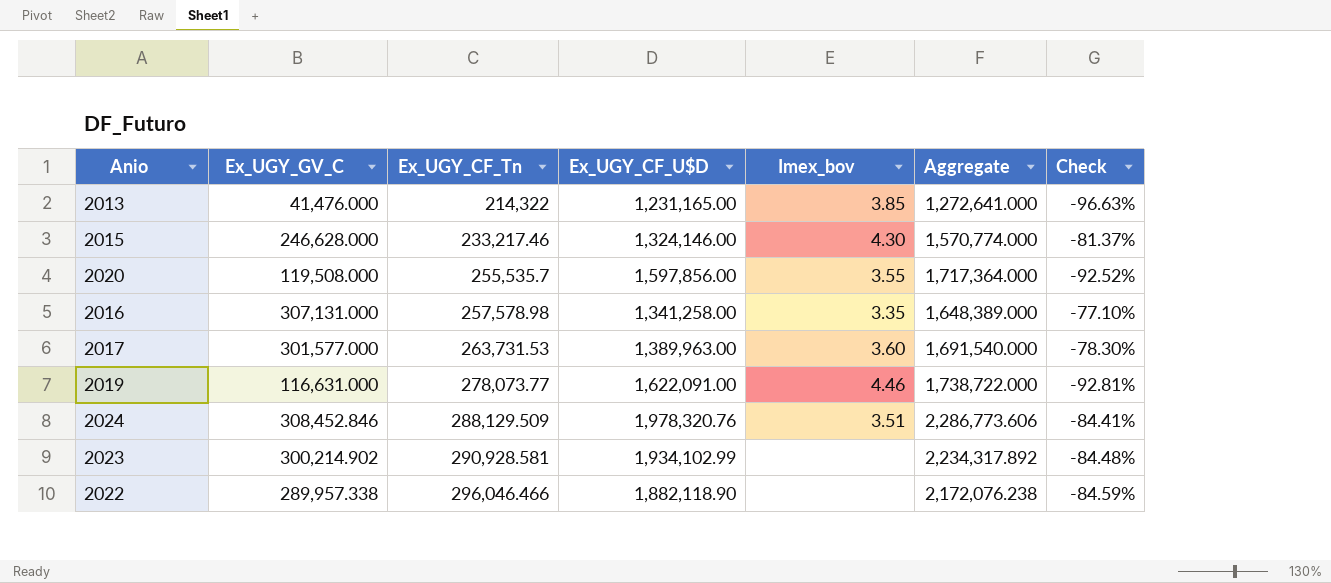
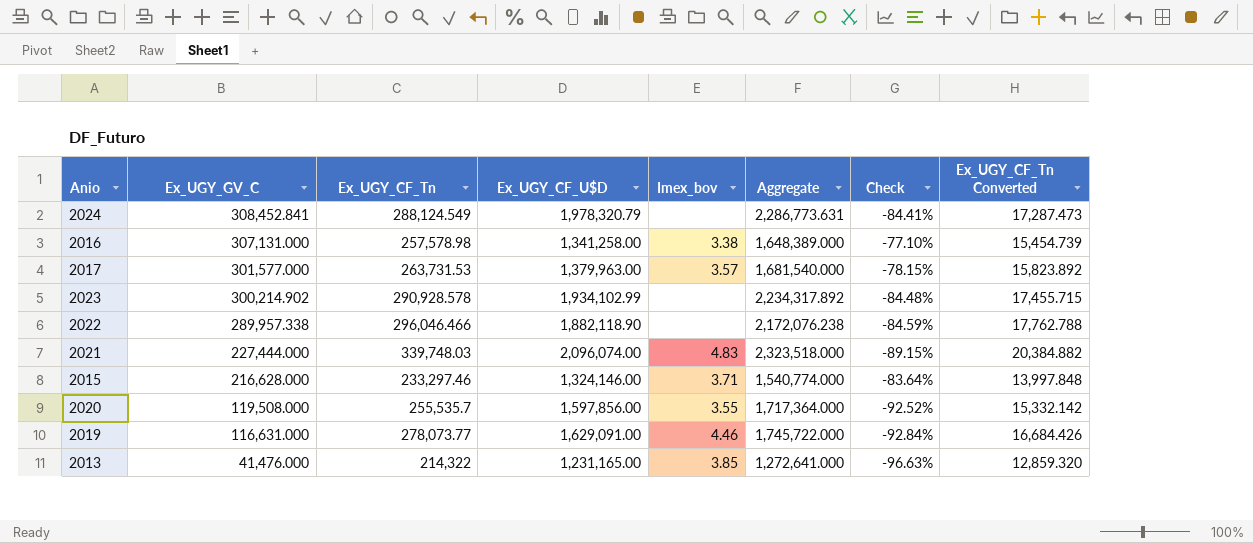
row order: Ex_UGY_CF_Tn ascending -> Ex_UGY_GV_C descending
column Ex_UGY_CF_Tn Converted | formula: none -> [Ex_UGY_CF_Tn] * 0.06
2024 | Ex_UGY_GV_C: 308,452.846 -> 308,452.841
2024 | Ex_UGY_CF_Tn: 288,129.509 -> 288,124.549
2024 | Ex_UGY_CF_U$D: 1,978,320.76 -> 1,978,320.79
2024 | Imex_bov: 3.51 -> none
2024 | Aggregate: 2,286,773.606 -> 2,286,773.631
2016 | Imex_bov: 3.35 -> 3.38
2017 | Ex_UGY_CF_U$D: 1,389,963.00 -> 1,379,963.00
2017 | Imex_bov: 3.60 -> 3.57
2017 | Aggregate: 1,691,540.000 -> 1,681,540.000
2017 | Check: -78.30% -> -78.15%
2023 | Ex_UGY_CF_Tn: 290,928.581 -> 290,928.578
row 2021: none -> 227,444.000 | 339,748.03 | 2,096,074.00 | 4.83 | 2,323,518.000 | -89.15% | 20,384.882
2015 | Ex_UGY_GV_C: 246,628.000 -> 216,628.000
2015 | Ex_UGY_CF_Tn: 233,217.46 -> 233,297.46
2015 | Imex_bov: 4.30 -> 3.71
2015 | Aggregate: 1,570,774.000 -> 1,540,774.000
2015 | Check: -81.37% -> -83.64%
2019 | Ex_UGY_CF_U$D: 1,622,091.00 -> 1,629,091.00
2019 | Aggregate: 1,738,722.000 -> 1,745,722.000
2019 | Check: -92.81% -> -92.84%

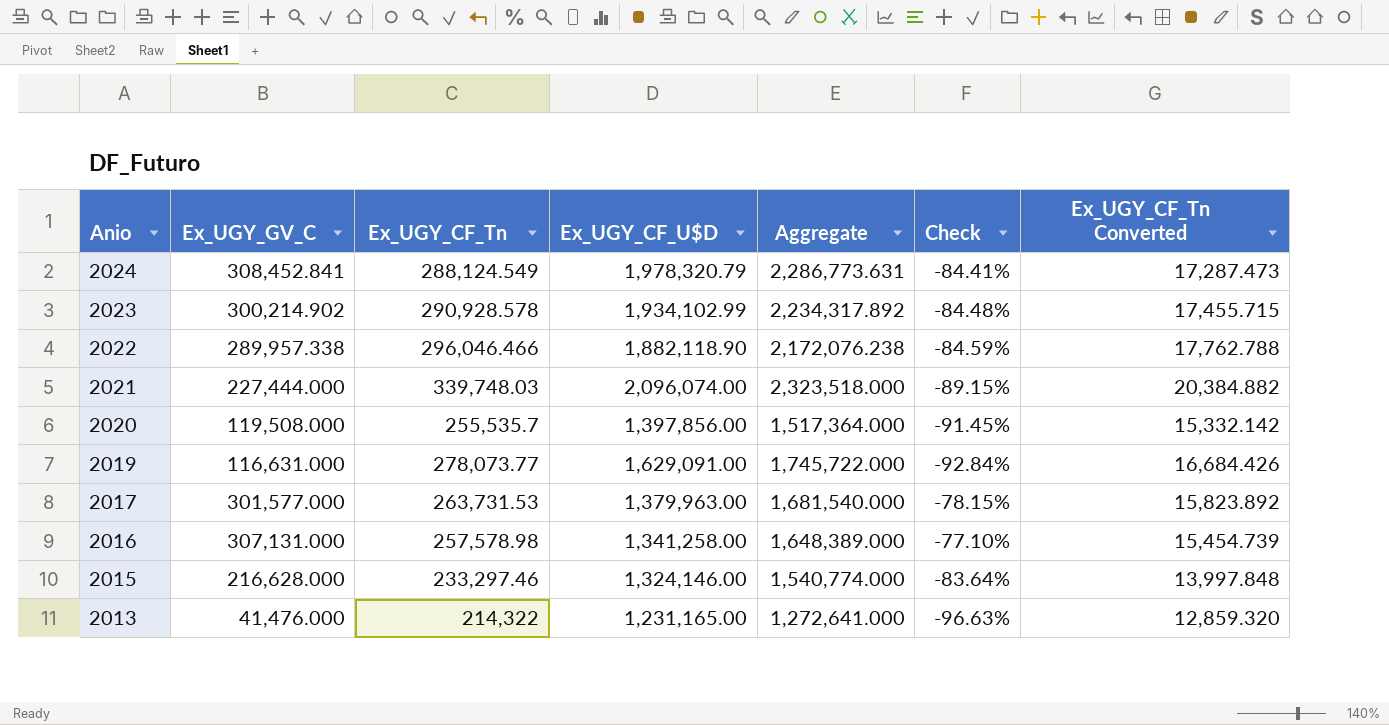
row order: Ex_UGY_GV_C descending -> Anio descending
column Imex_bov | position: 5 -> none
2020 | Ex_UGY_CF_U$D: 1,597,856.00 -> 1,397,856.00
2020 | Aggregate: 1,717,364.000 -> 1,517,364.000
2020 | Check: -92.52% -> -91.45%

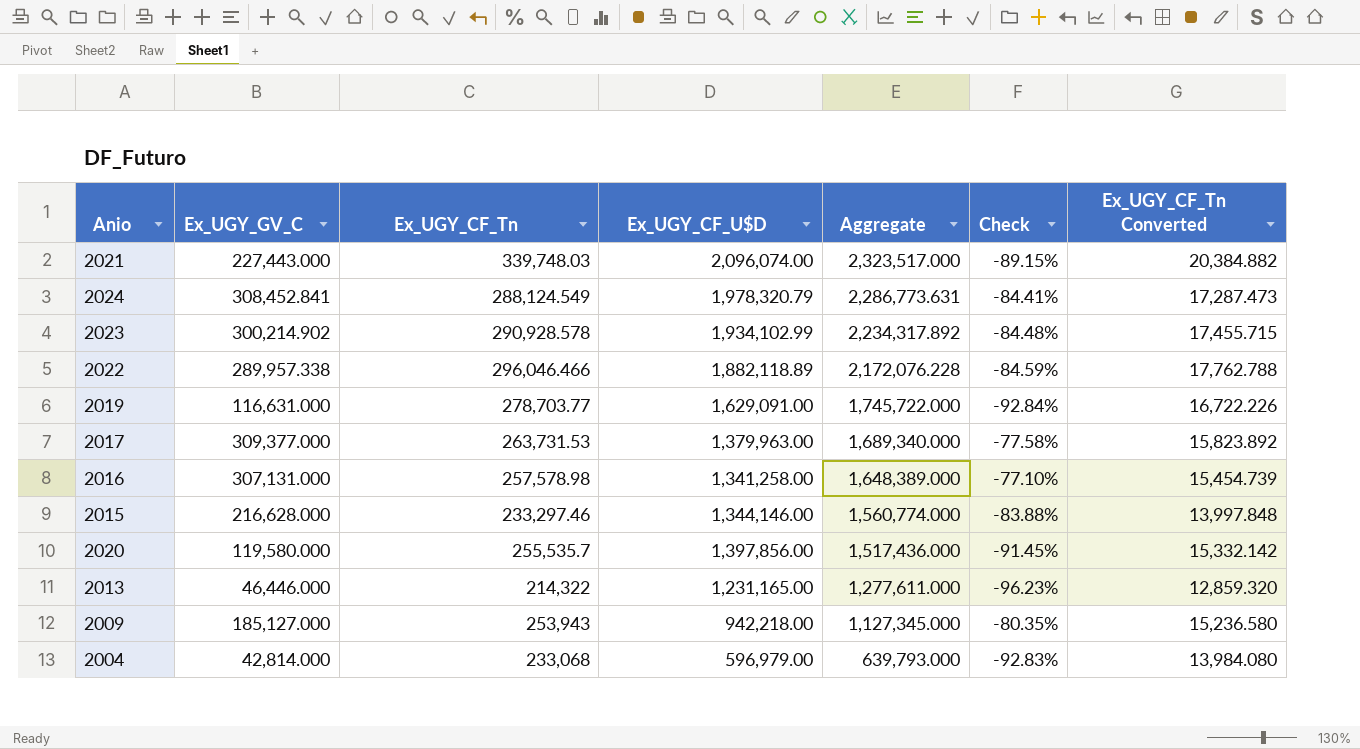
row order: Anio descending -> Aggregate descending
2021 | Ex_UGY_GV_C: 227,444.000 -> 227,443.000
2021 | Aggregate: 2,323,518.000 -> 2,323,517.000
2022 | Ex_UGY_CF_U$D: 1,882,118.90 -> 1,882,118.89
2022 | Aggregate: 2,172,076.238 -> 2,172,076.228
2019 | Ex_UGY_CF_Tn: 278,073.77 -> 278,703.77
2019 | Ex_UGY_CF_Tn Converted: 16,684.426 -> 16,722.226
2017 | Ex_UGY_GV_C: 301,577.000 -> 309,377.000
2017 | Aggregate: 1,681,540.000 -> 1,689,340.000
2017 | Check: -78.15% -> -77.58%
2015 | Ex_UGY_CF_U$D: 1,324,146.00 -> 1,344,146.00
2015 | Aggregate: 1,540,774.000 -> 1,560,774.000
2015 | Check: -83.64% -> -83.88%
2020 | Ex_UGY_GV_C: 119,508.000 -> 119,580.000
2020 | Aggregate: 1,517,364.000 -> 1,517,436.000
2013 | Ex_UGY_GV_C: 41,476.000 -> 46,446.000
2013 | Aggregate: 1,272,641.000 -> 1,277,611.000
2013 | Check: -96.63% -> -96.23%
row 2009: none -> 185,127.000 | 253,943 | 942,218.00 | 1,127,345.000 | -80.35% | 15,236.580
row 2004: none -> 42,814.000 | 233,068 | 596,979.00 | 639,793.000 | -92.83% | 13,984.080

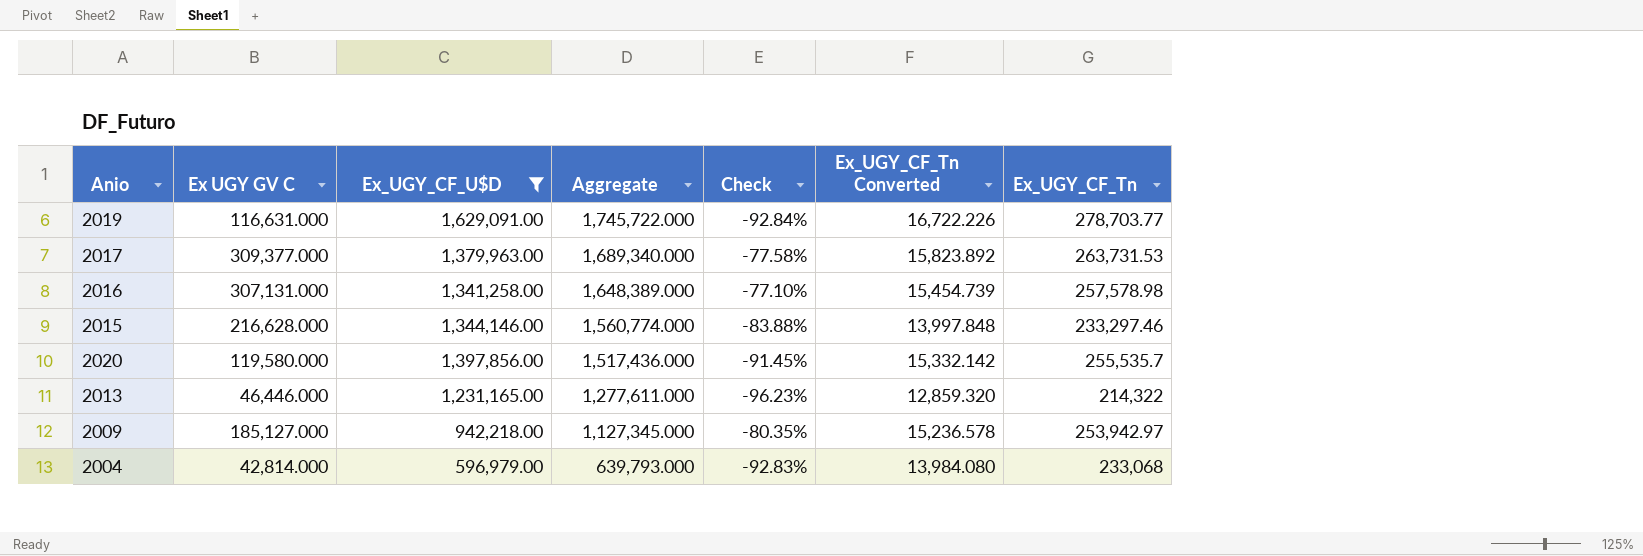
filter: none -> Ex_UGY_CF_U$D <= 1,629,091.00
column name: Ex_UGY_GV_C -> Ex UGY GV C
column Ex_UGY_CF_Tn | position: 3 -> 7
2009 | Ex_UGY_CF_Tn Converted: 15,236.580 -> 15,236.578
2009 | Ex_UGY_CF_Tn: 253,943 -> 253,942.97

